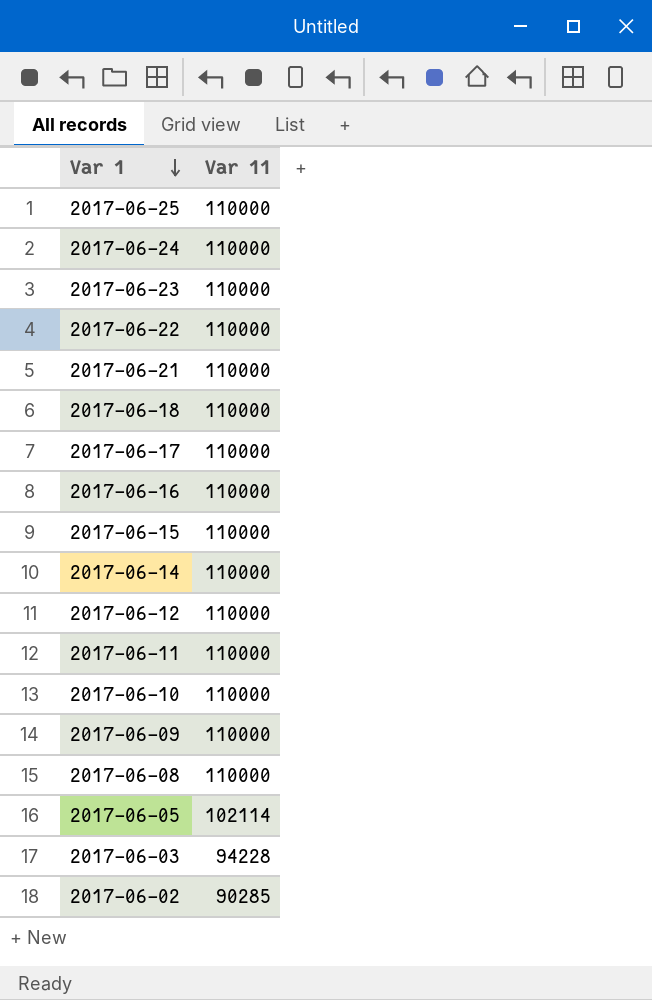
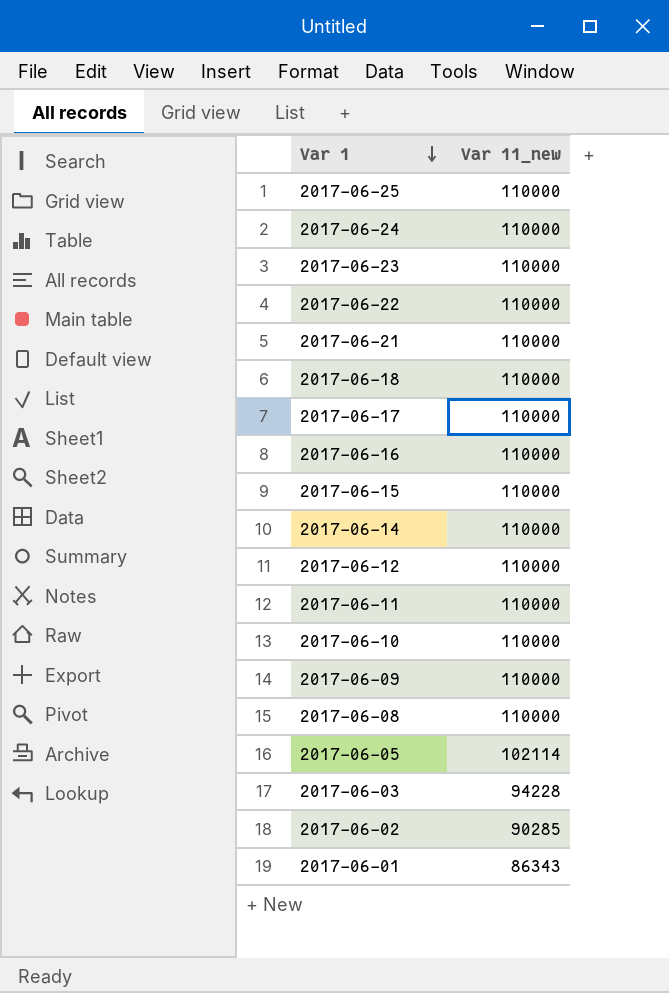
column name: Var 11 -> Var 11_new
row 2017-06-01: none -> 86343

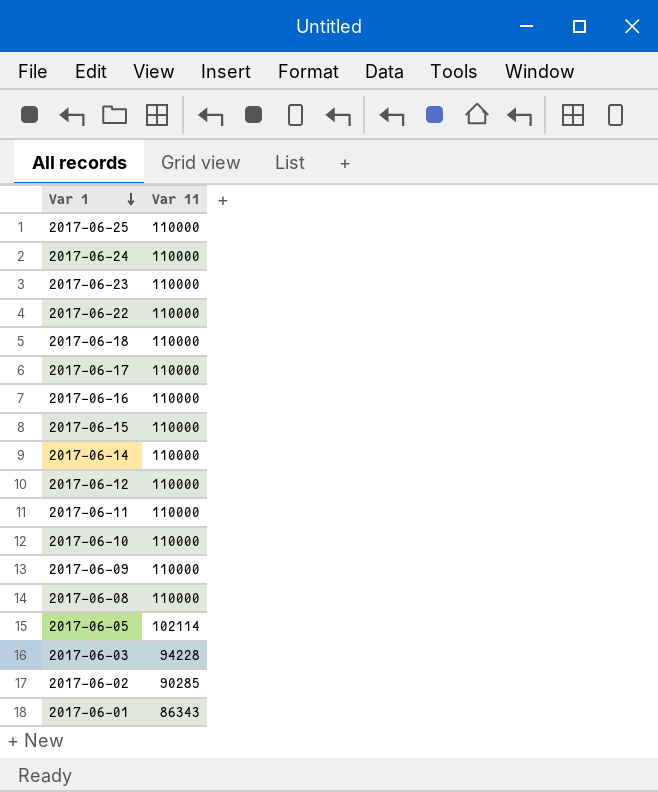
column name: Var 11_new -> Var 11
row 2017-06-21: 110000 -> none

